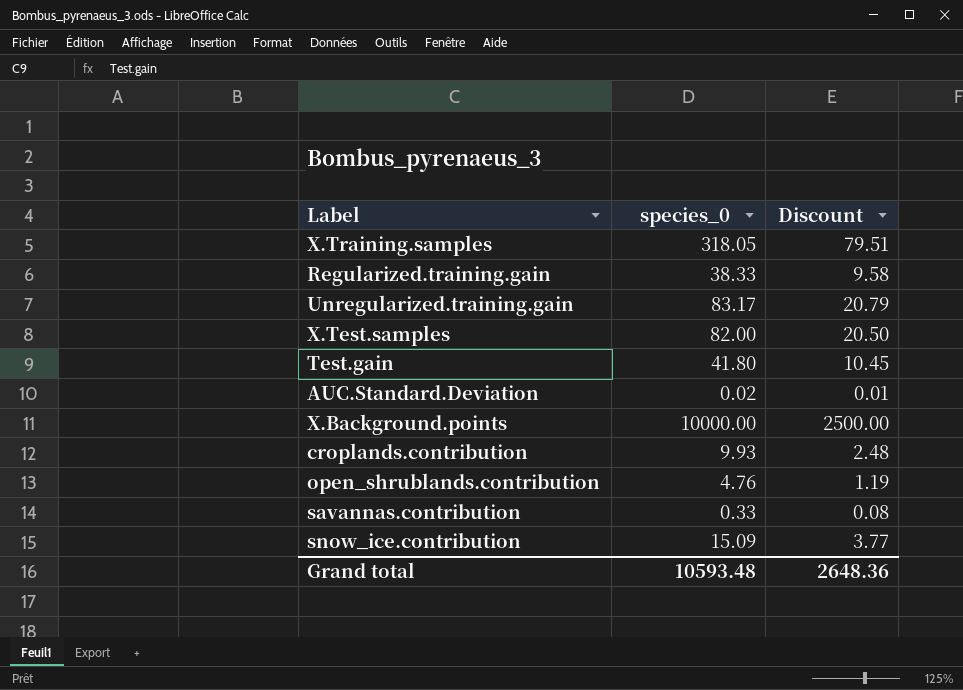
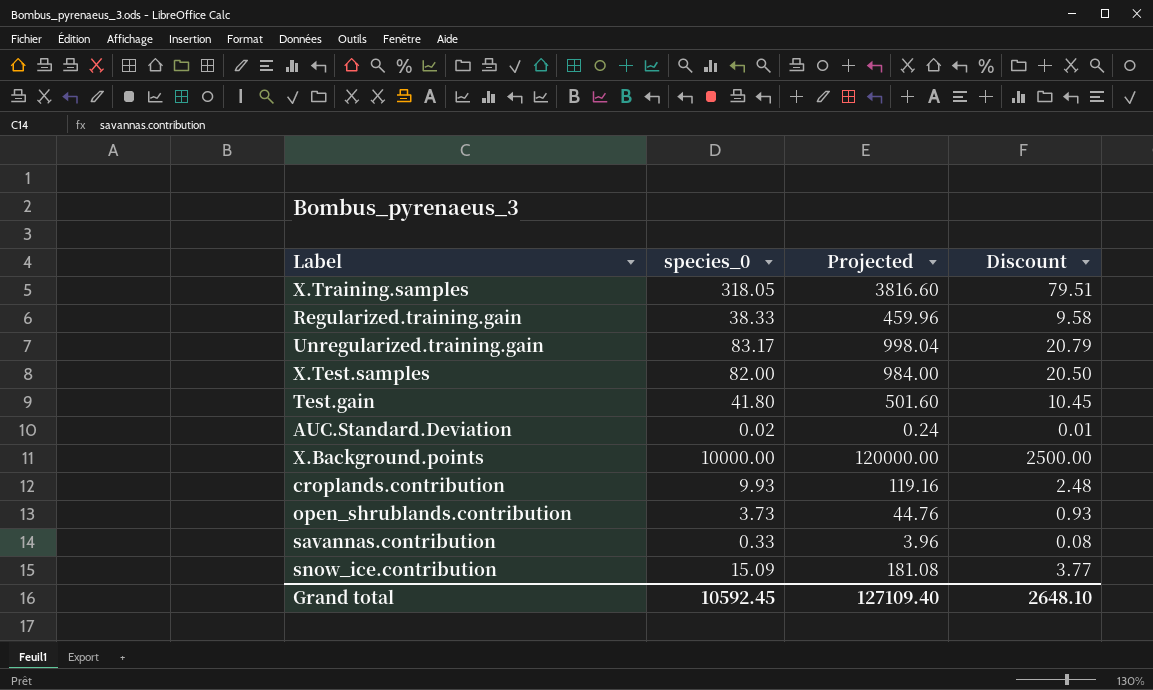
column Projected | formula: none -> [species_0] * 12
open_shrublands.contribution | species_0: 4.76 -> 3.73
open_shrublands.contribution | Discount: 1.19 -> 0.93
Grand total | species_0: 10593.48 -> 10592.45
Grand total | Discount: 2648.36 -> 2648.10

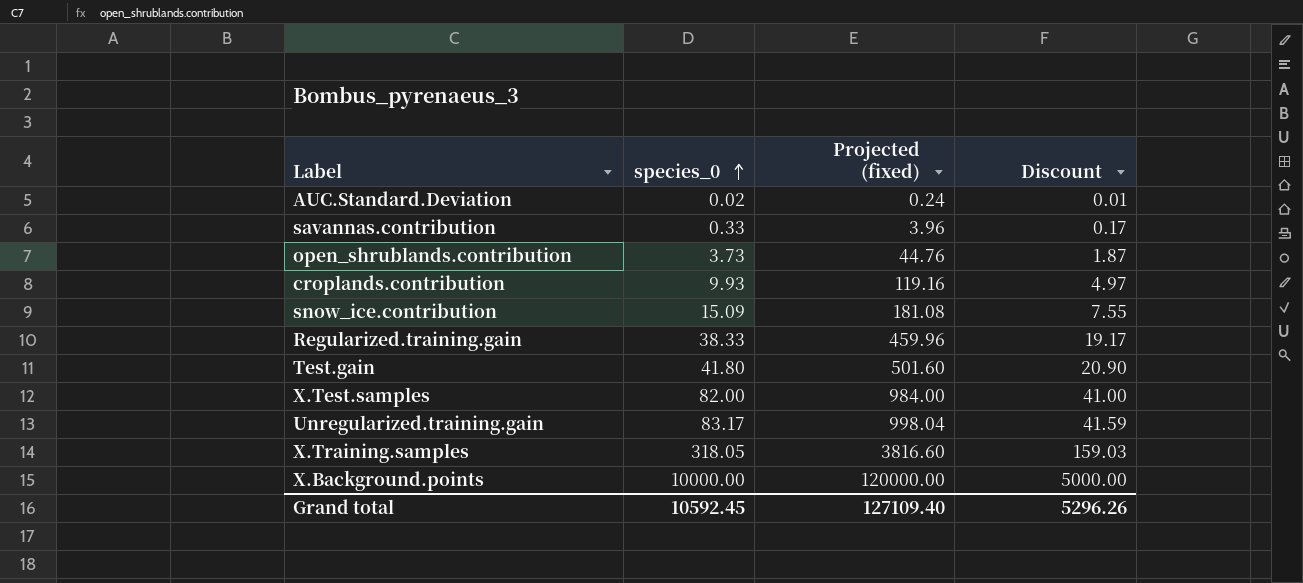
row order: none -> species_0 ascending
column name: Projected -> Projected (fixed)
column Discount | formula: [species_0] * 0.25 -> [species_0] * 0.5
Grand total | Discount: 2648.10 -> 5296.26

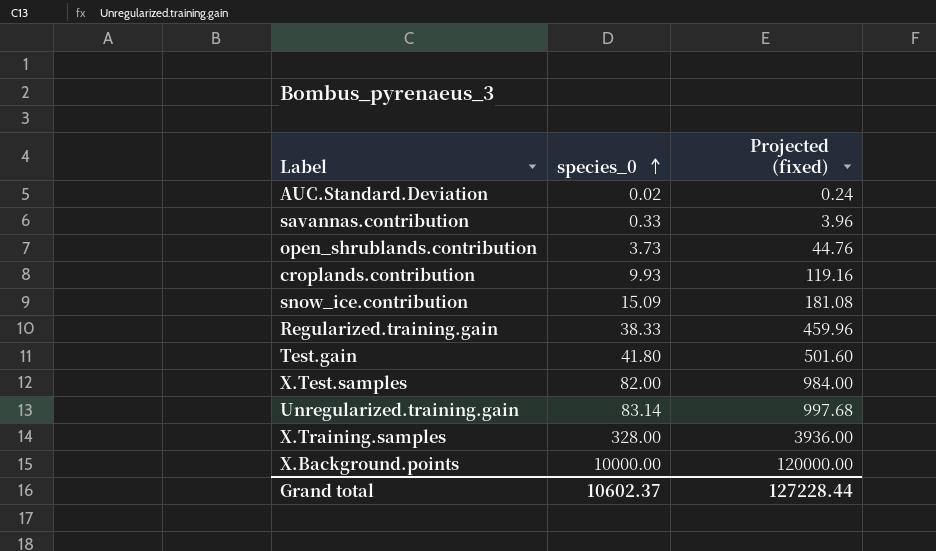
column Discount | formula: [species_0] * 0.5 -> none
Unregularized.training.gain | species_0: 83.17 -> 83.14
Unregularized.training.gain | Projected (fixed): 998.04 -> 997.68
X.Training.samples | species_0: 318.05 -> 328.00
X.Training.samples | Projected (fixed): 3816.60 -> 3936.00
Grand total | species_0: 10592.45 -> 10602.37
Grand total | Projected (fixed): 127109.40 -> 127228.44

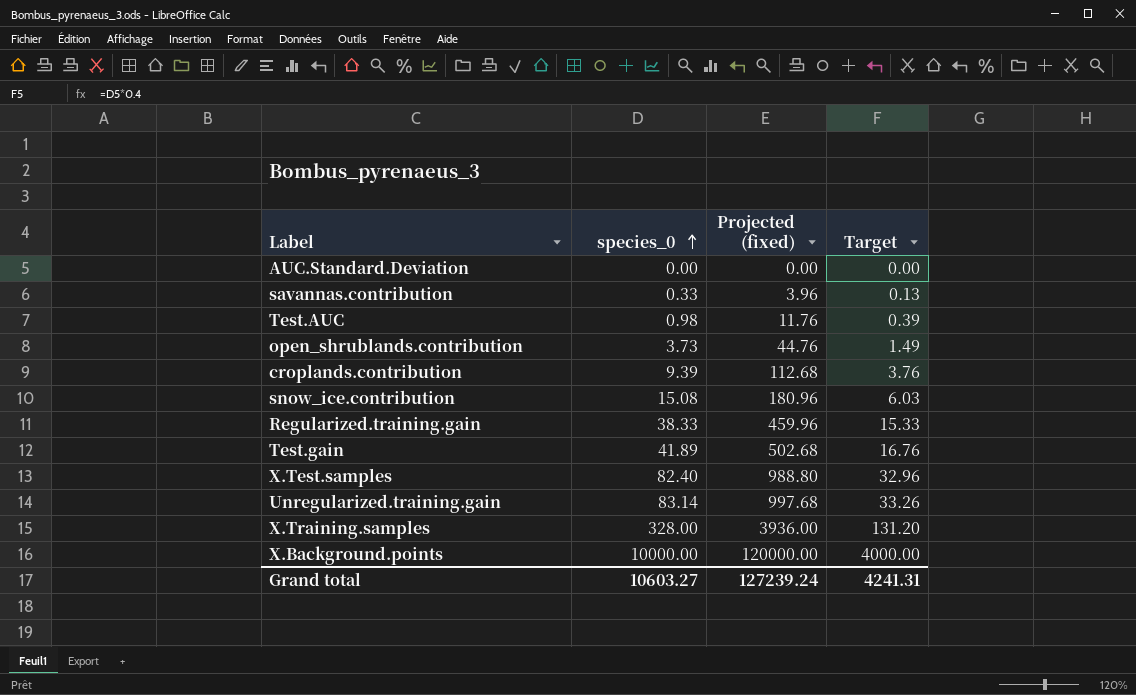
column Target | formula: none -> [species_0] * 0.4
AUC.Standard.Deviation | species_0: 0.02 -> 0.00
AUC.Standard.Deviation | Projected (fixed): 0.24 -> 0.00
row Test.AUC: none -> 0.98 | 11.76 | 0.39
croplands.contribution | species_0: 9.93 -> 9.39
croplands.contribution | Projected (fixed): 119.16 -> 112.68
snow_ice.contribution | species_0: 15.09 -> 15.08
snow_ice.contribution | Projected (fixed): 181.08 -> 180.96
Test.gain | species_0: 41.80 -> 41.89
Test.gain | Projected (fixed): 501.60 -> 502.68
X.Test.samples | species_0: 82.00 -> 82.40
X.Test.samples | Projected (fixed): 984.00 -> 988.80
Grand total | species_0: 10602.37 -> 10603.27
Grand total | Projected (fixed): 127228.44 -> 127239.24

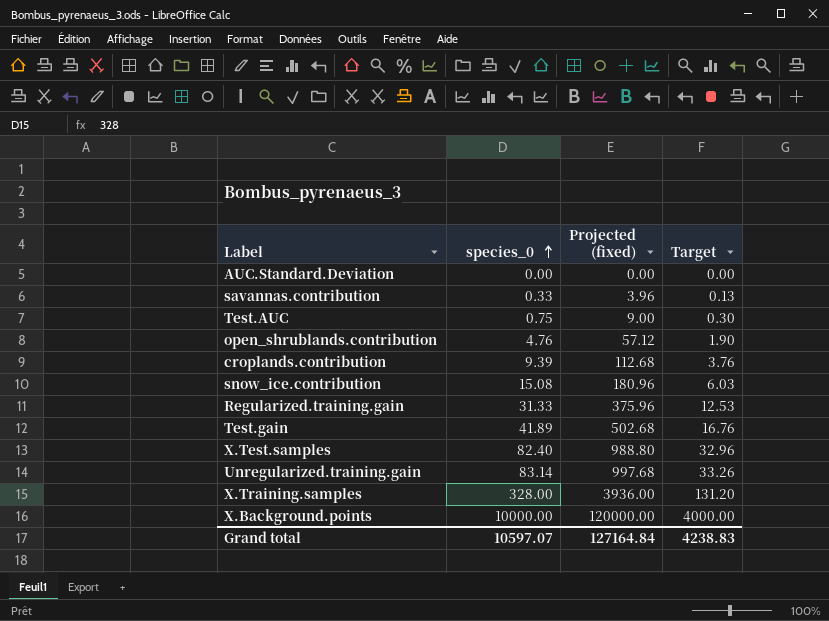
Test.AUC | species_0: 0.98 -> 0.75
Test.AUC | Projected (fixed): 11.76 -> 9.00
Test.AUC | Target: 0.39 -> 0.30
open_shrublands.contribution | species_0: 3.73 -> 4.76
open_shrublands.contribution | Projected (fixed): 44.76 -> 57.12
open_shrublands.contribution | Target: 1.49 -> 1.90
Regularized.training.gain | species_0: 38.33 -> 31.33
Regularized.training.gain | Projected (fixed): 459.96 -> 375.96
Regularized.training.gain | Target: 15.33 -> 12.53
Grand total | species_0: 10603.27 -> 10597.07
Grand total | Projected (fixed): 127239.24 -> 127164.84
Grand total | Target: 4241.31 -> 4238.83

